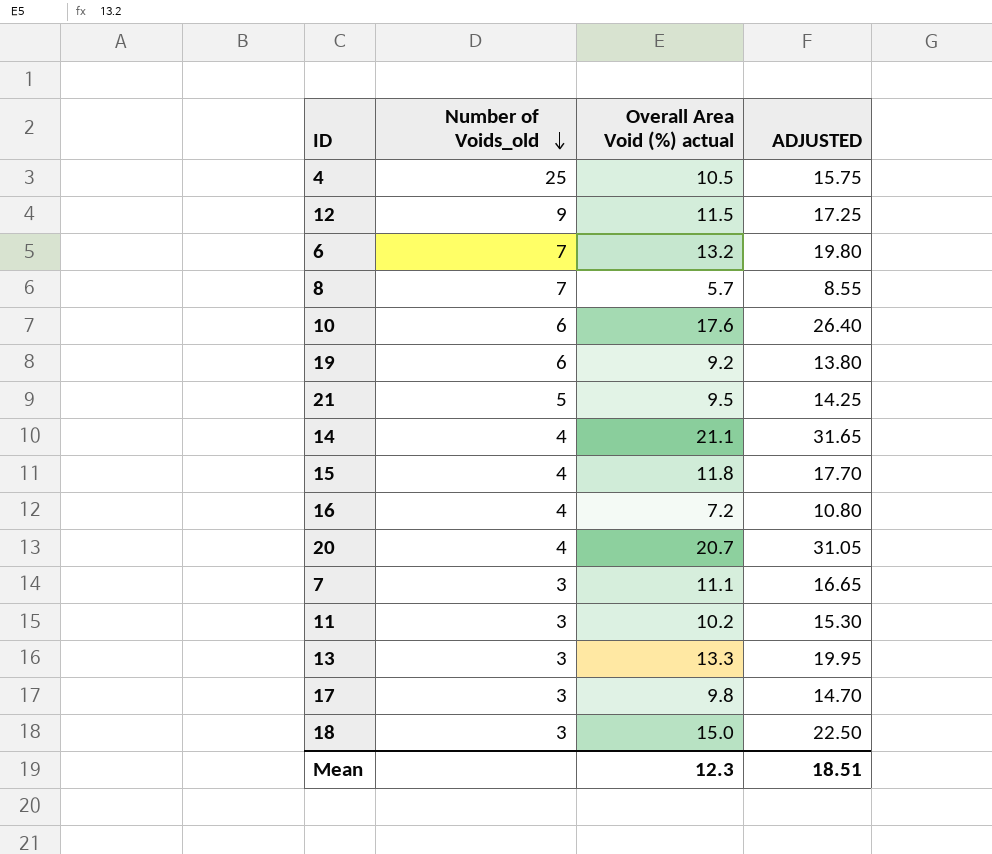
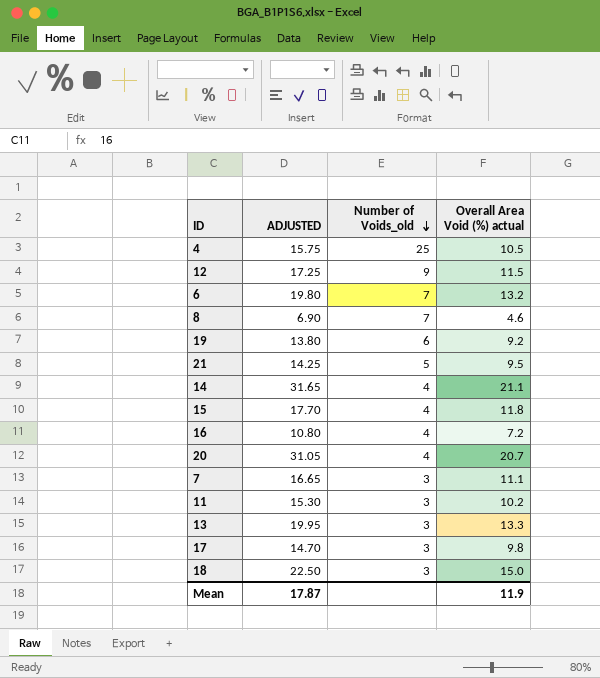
column ADJUSTED | position: 4 -> 2
row 10: 6 | 17.6 | 26.40 -> none
8 | ADJUSTED: 8.55 -> 6.90
8 | Overall Area Void (%) actual: 5.7 -> 4.6
Mean | ADJUSTED: 18.51 -> 17.87
Mean | Overall Area Void (%) actual: 12.3 -> 11.9

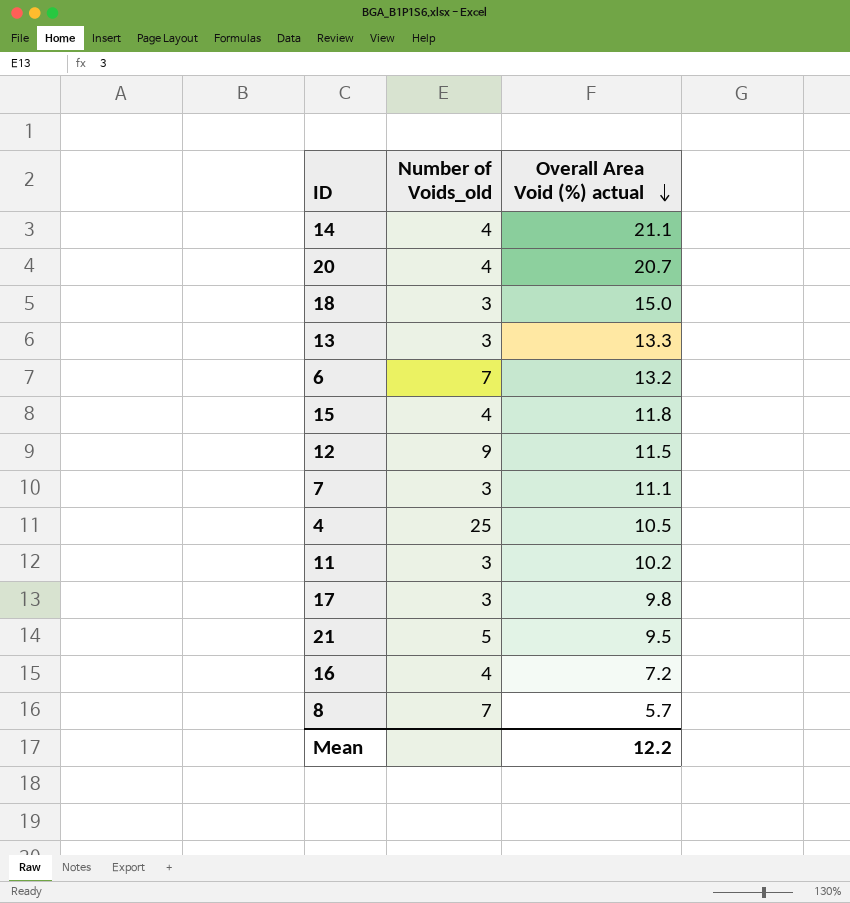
row order: Number of Voids_old descending -> Overall Area Void (%) actual descending
column ADJUSTED | formula: [Overall Area Void (%) actual] * 1.5 -> none
row 19: 13.80 | 6 | 9.2 -> none
8 | Overall Area Void (%) actual: 4.6 -> 5.7
Mean | Overall Area Void (%) actual: 11.9 -> 12.2

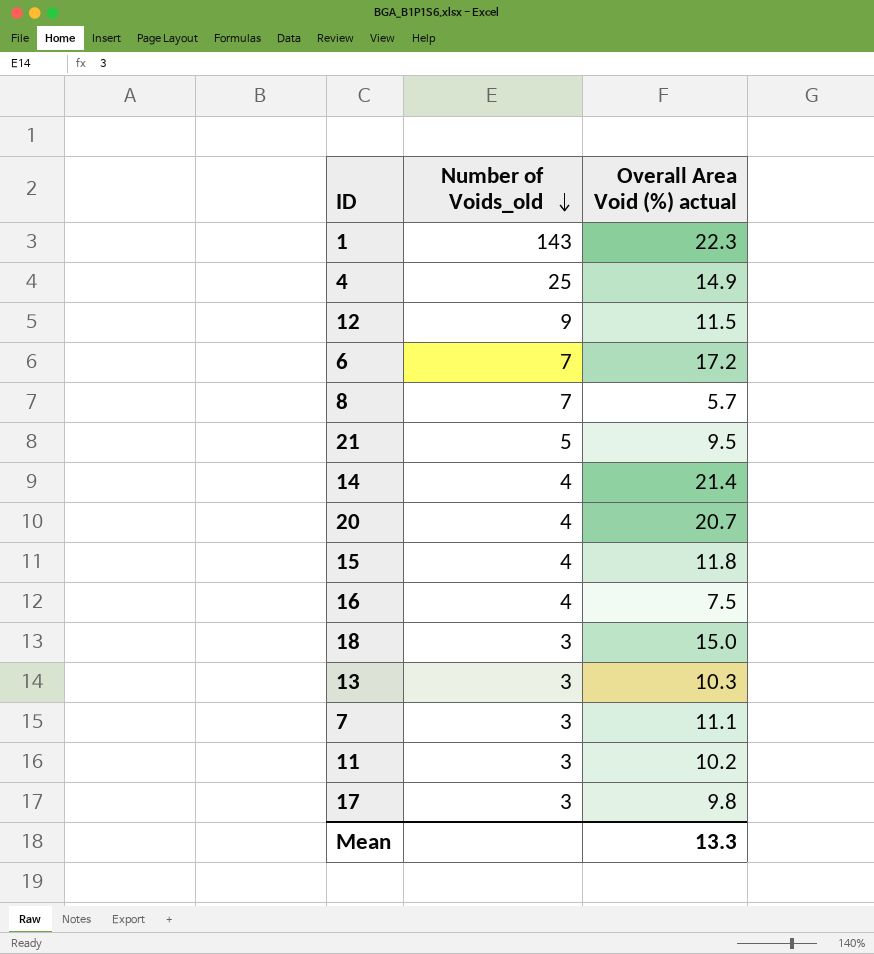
row order: Overall Area Void (%) actual descending -> Number of Voids_old descending
row 1: none -> 143 | 22.3
4 | Overall Area Void (%) actual: 10.5 -> 14.9
6 | Overall Area Void (%) actual: 13.2 -> 17.2
14 | Overall Area Void (%) actual: 21.1 -> 21.4
16 | Overall Area Void (%) actual: 7.2 -> 7.5
13 | Overall Area Void (%) actual: 13.3 -> 10.3
Mean | Overall Area Void (%) actual: 12.2 -> 13.3

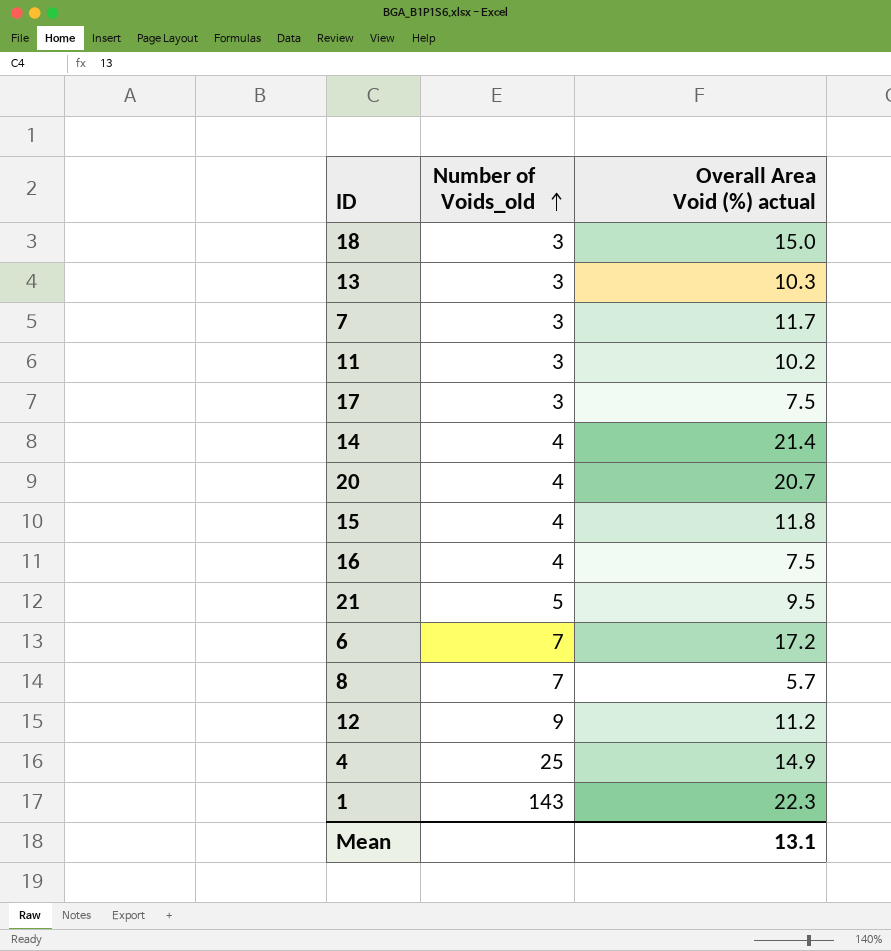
row order: Number of Voids_old descending -> Number of Voids_old ascending
7 | Overall Area Void (%) actual: 11.1 -> 11.7
17 | Overall Area Void (%) actual: 9.8 -> 7.5
12 | Overall Area Void (%) actual: 11.5 -> 11.2
Mean | Overall Area Void (%) actual: 13.3 -> 13.1

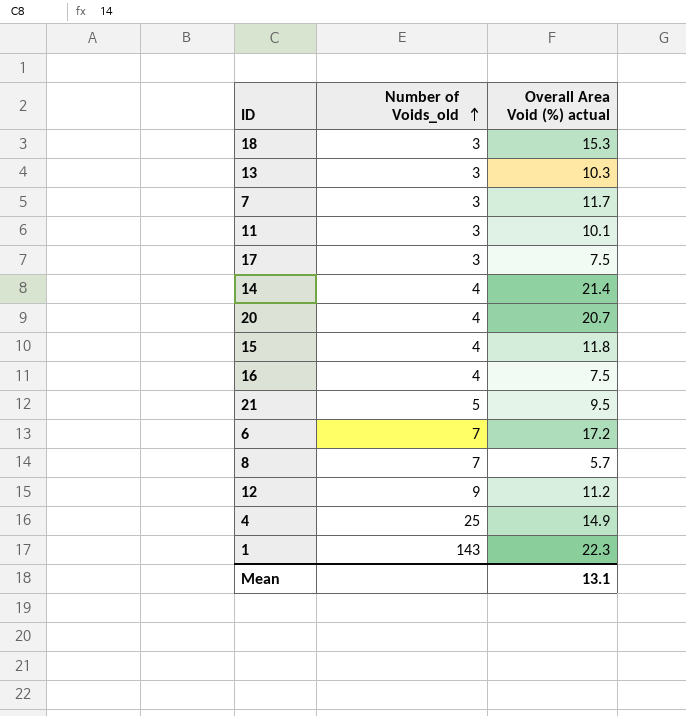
18 | Overall Area Void (%) actual: 15.0 -> 15.3
11 | Overall Area Void (%) actual: 10.2 -> 10.1

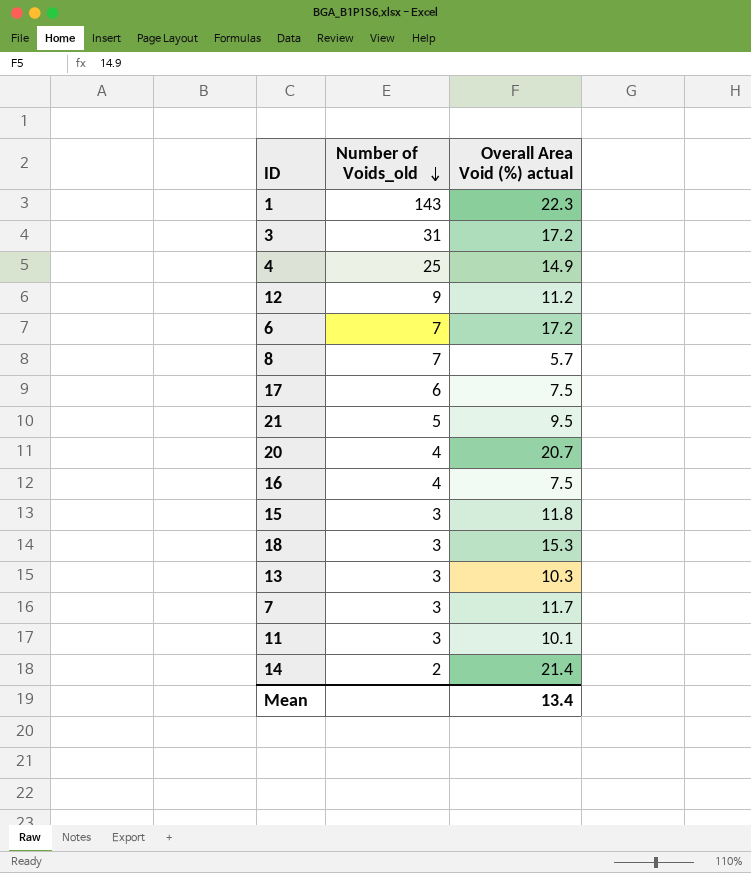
row order: Number of Voids_old ascending -> Number of Voids_old descending
row 3: none -> 31 | 17.2
17 | Number of Voids_old: 3 -> 6
15 | Number of Voids_old: 4 -> 3
14 | Number of Voids_old: 4 -> 2
Mean | Overall Area Void (%) actual: 13.1 -> 13.4

